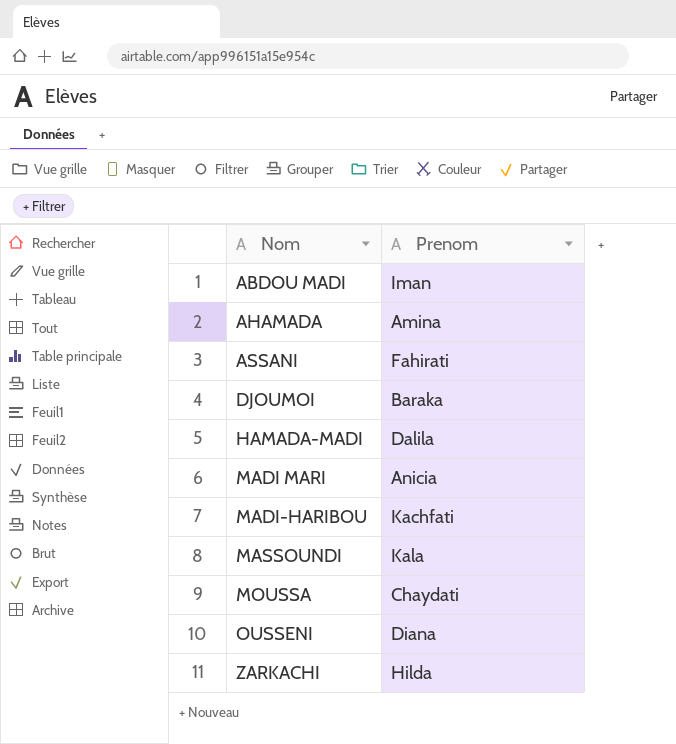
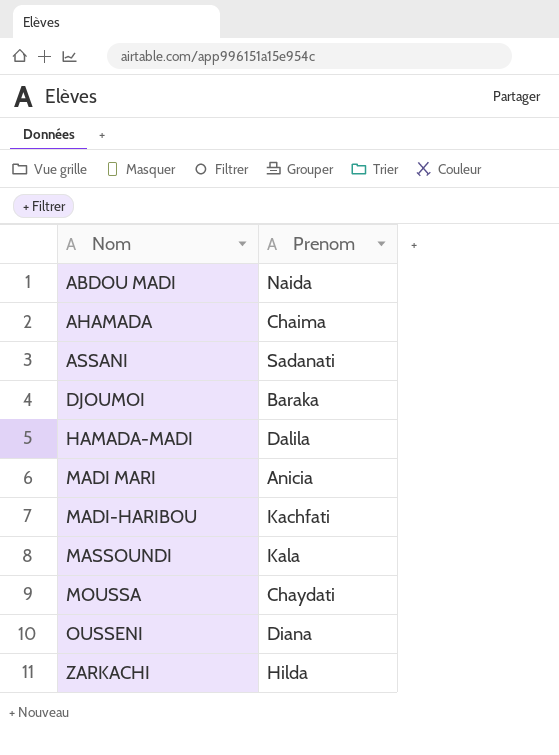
ABDOU MADI | Prenom: Iman -> Naida
AHAMADA | Prenom: Amina -> Chaima
ASSANI | Prenom: Fahirati -> Sadanati

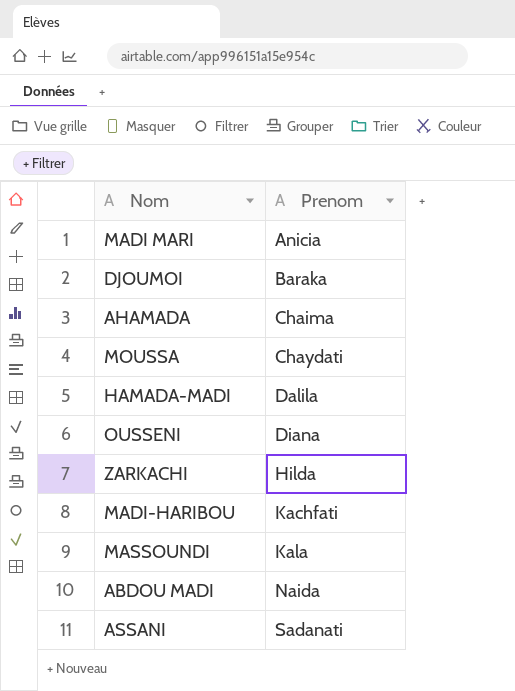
row order: Nom ascending -> Prenom ascending

